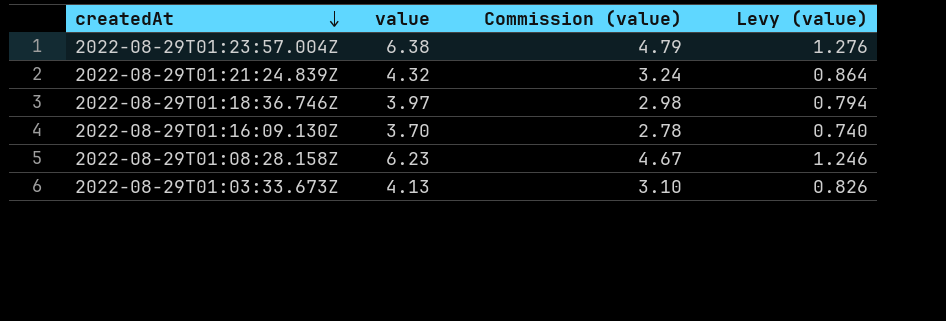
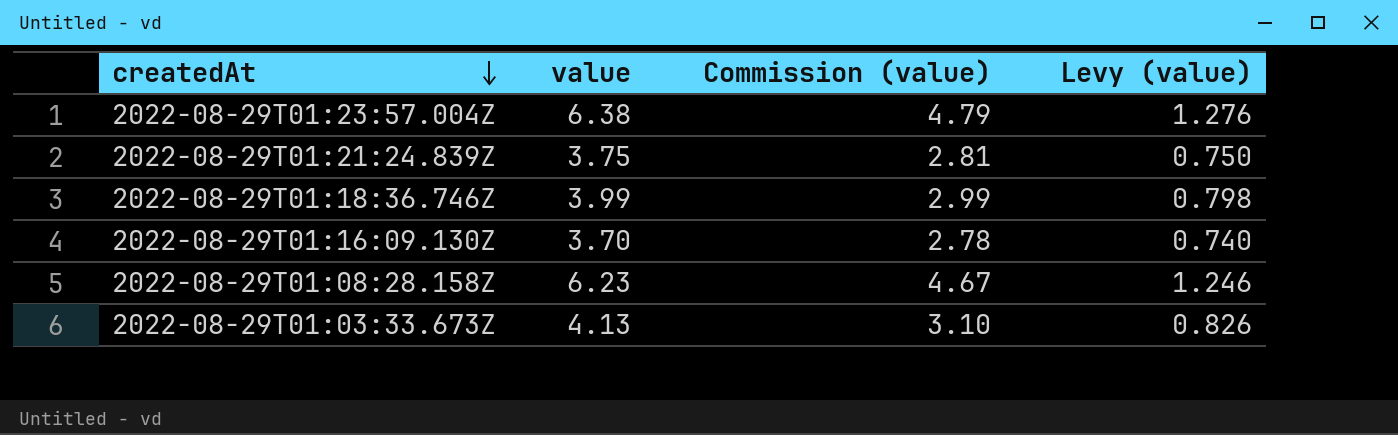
2022-08-29T01:21:24.839Z | value: 4.32 -> 3.75
2022-08-29T01:21:24.839Z | Commission (value): 3.24 -> 2.81
2022-08-29T01:21:24.839Z | Levy (value): 0.864 -> 0.750
2022-08-29T01:18:36.746Z | value: 3.97 -> 3.99
2022-08-29T01:18:36.746Z | Commission (value): 2.98 -> 2.99
2022-08-29T01:18:36.746Z | Levy (value): 0.794 -> 0.798

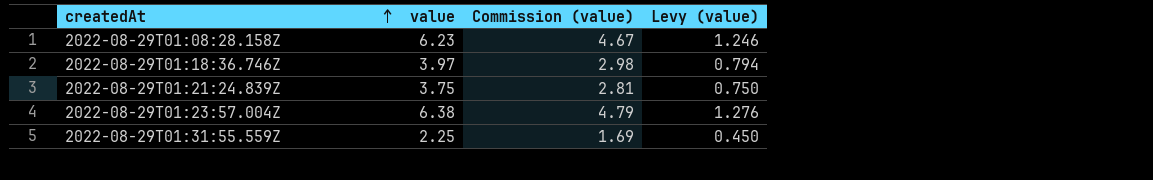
row order: createdAt descending -> createdAt ascending
row 2022-08-29T01:16:09.130Z: 3.70 | 2.78 | 0.740 -> none
row 2022-08-29T01:03:33.673Z: 4.13 | 3.10 | 0.826 -> none
2022-08-29T01:18:36.746Z | value: 3.99 -> 3.97
2022-08-29T01:18:36.746Z | Commission (value): 2.99 -> 2.98
2022-08-29T01:18:36.746Z | Levy (value): 0.798 -> 0.794
row 2022-08-29T01:31:55.559Z: none -> 2.25 | 1.69 | 0.450

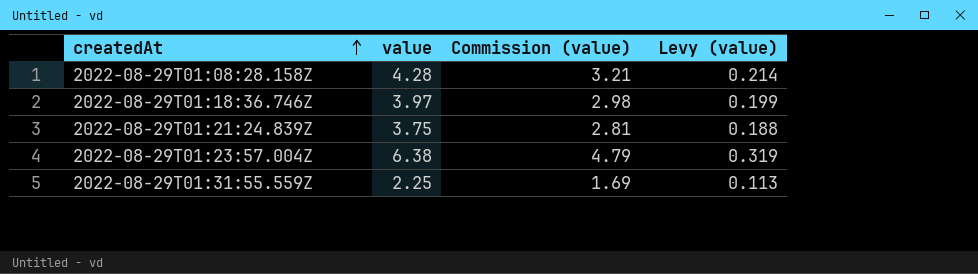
column Levy (value) | formula: [value] * 0.2 -> [value] * 0.05
2022-08-29T01:08:28.158Z | value: 6.23 -> 4.28
2022-08-29T01:08:28.158Z | Commission (value): 4.67 -> 3.21

